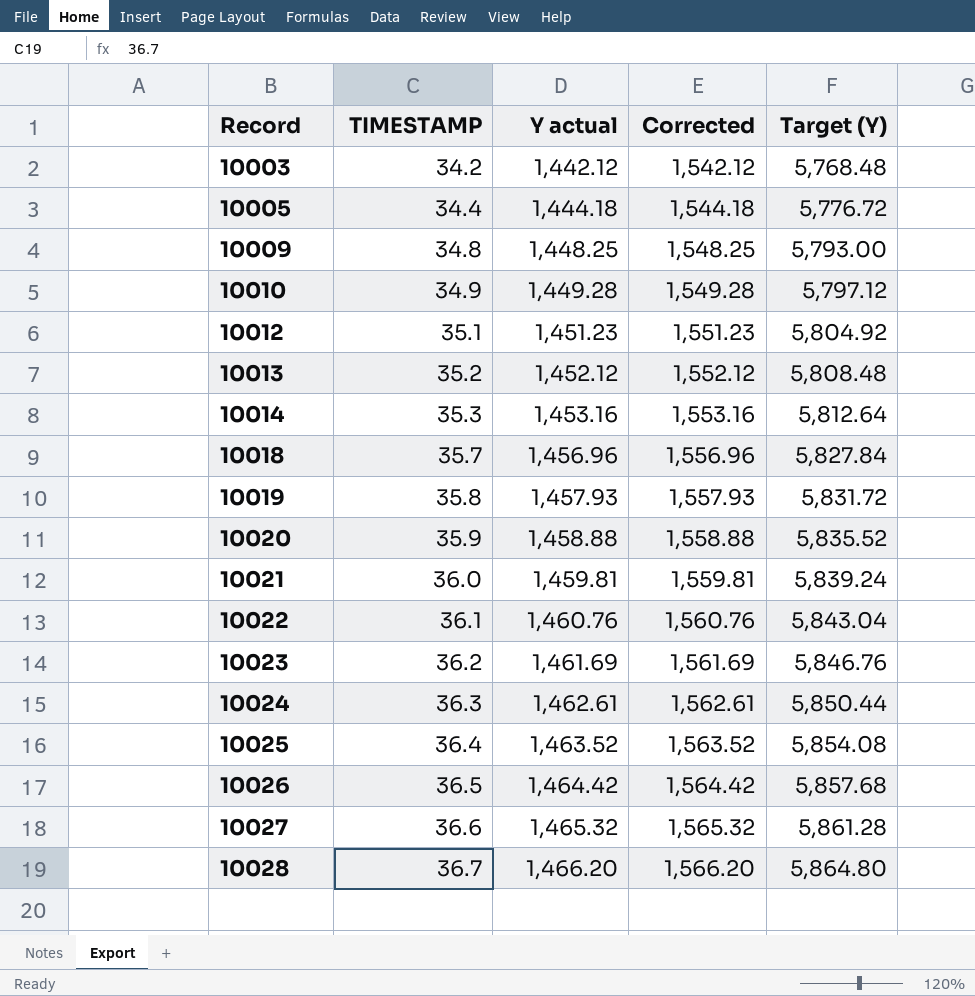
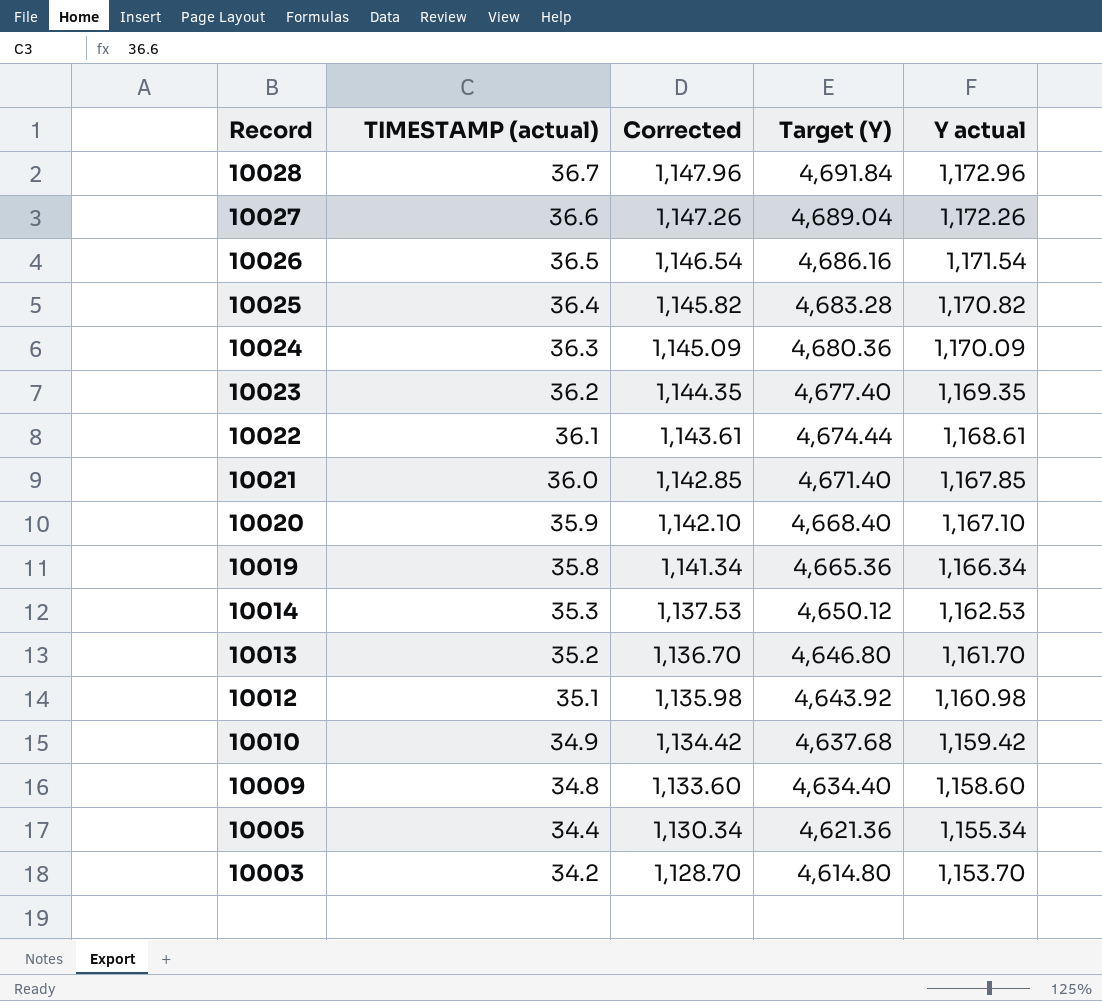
row order: Record ascending -> Record descending
column name: TIMESTAMP -> TIMESTAMP (actual)
column Corrected | formula: [Y actual] + 100 -> [Y actual] - 25
column Y actual | position: 3 -> 5
row 10018: 35.7 | 1,456.96 | 1,556.96 | 5,827.84 -> none
10028 | Target (Y): 5,864.80 -> 4,691.84
10028 | Y actual: 1,466.20 -> 1,172.96
10027 | Target (Y): 5,861.28 -> 4,689.04
10027 | Y actual: 1,465.32 -> 1,172.26
10026 | Target (Y): 5,857.68 -> 4,686.16
10026 | Y actual: 1,464.42 -> 1,171.54
10025 | Target (Y): 5,854.08 -> 4,683.28
10025 | Y actual: 1,463.52 -> 1,170.82
10024 | Target (Y): 5,850.44 -> 4,680.36
10024 | Y actual: 1,462.61 -> 1,170.09
10023 | Target (Y): 5,846.76 -> 4,677.40
10023 | Y actual: 1,461.69 -> 1,169.35
10022 | Target (Y): 5,843.04 -> 4,674.44
10022 | Y actual: 1,460.76 -> 1,168.61
10021 | Target (Y): 5,839.24 -> 4,671.40
10021 | Y actual: 1,459.81 -> 1,167.85
10020 | Target (Y): 5,835.52 -> 4,668.40
10020 | Y actual: 1,458.88 -> 1,167.10
10019 | Target (Y): 5,831.72 -> 4,665.36
10019 | Y actual: 1,457.93 -> 1,166.34
10014 | Target (Y): 5,812.64 -> 4,650.12
10014 | Y actual: 1,453.16 -> 1,162.53
10013 | Target (Y): 5,808.48 -> 4,646.80
10013 | Y actual: 1,452.12 -> 1,161.70
10012 | Target (Y): 5,804.92 -> 4,643.92
10012 | Y actual: 1,451.23 -> 1,160.98
10010 | Target (Y): 5,797.12 -> 4,637.68
10010 | Y actual: 1,449.28 -> 1,159.42
10009 | Target (Y): 5,793.00 -> 4,634.40
10009 | Y actual: 1,448.25 -> 1,158.60
10005 | Target (Y): 5,776.72 -> 4,621.36
10005 | Y actual: 1,444.18 -> 1,155.34
10003 | Target (Y): 5,768.48 -> 4,614.80
10003 | Y actual: 1,442.12 -> 1,153.70

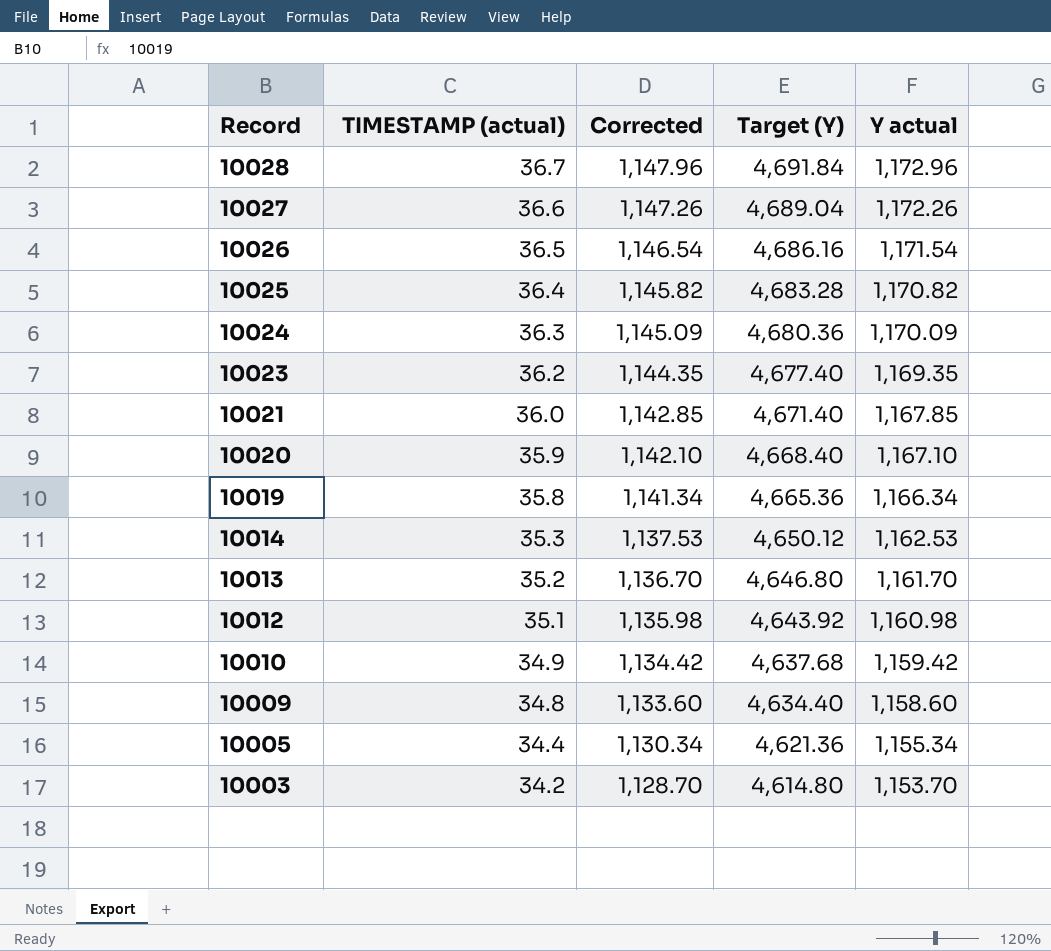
row 10022: 36.1 | 1,143.61 | 4,674.44 | 1,168.61 -> none

